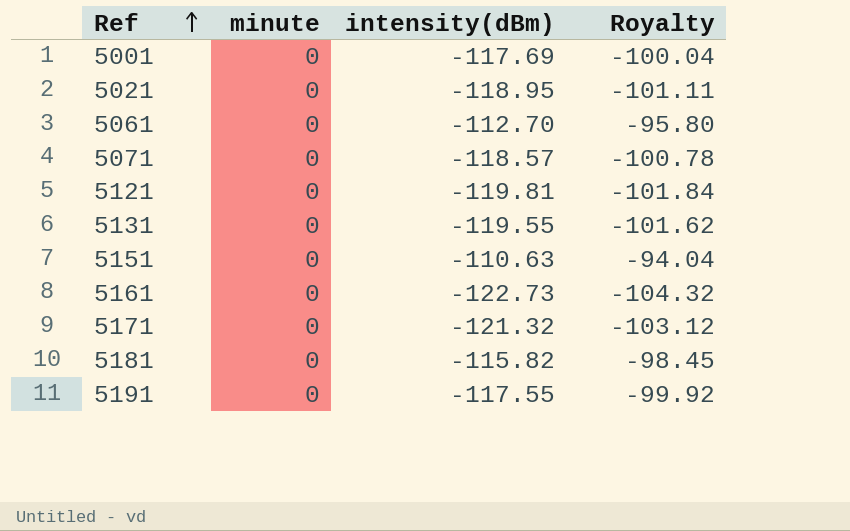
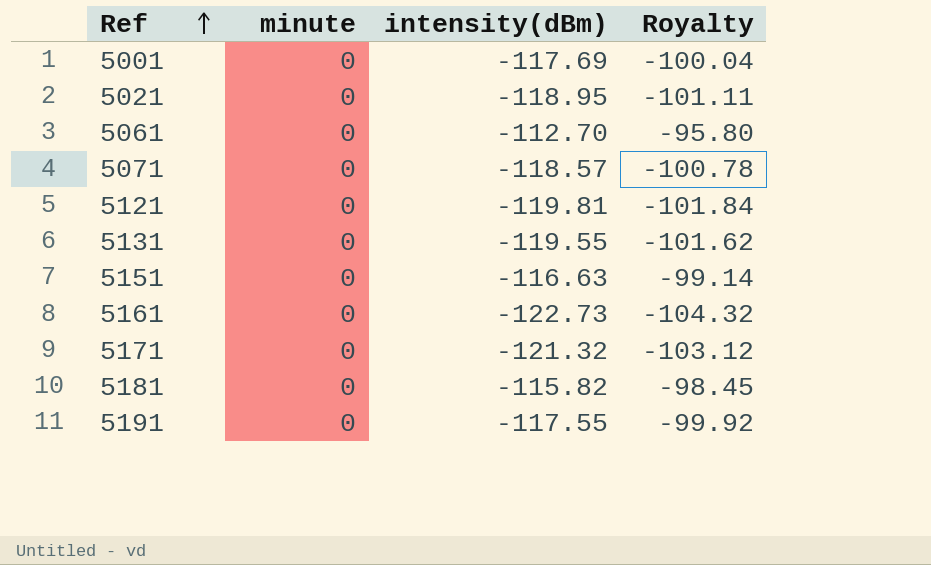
5151 | intensity(dBm): -110.63 -> -116.63
5151 | Royalty: -94.04 -> -99.14

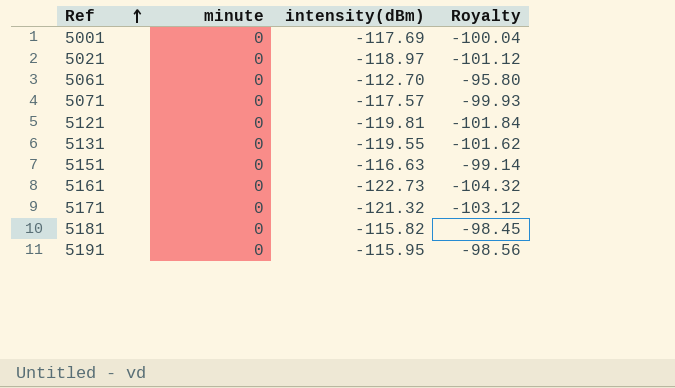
5021 | intensity(dBm): -118.95 -> -118.97
5021 | Royalty: -101.11 -> -101.12
5071 | intensity(dBm): -118.57 -> -117.57
5071 | Royalty: -100.78 -> -99.93
5191 | intensity(dBm): -117.55 -> -115.95
5191 | Royalty: -99.92 -> -98.56

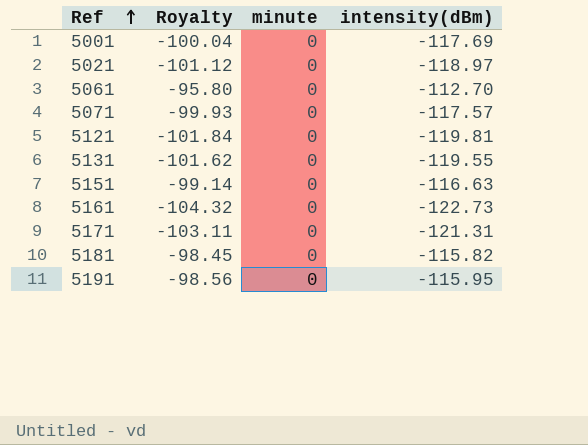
column Royalty | position: 4 -> 2
5171 | Royalty: -103.12 -> -103.11
5171 | intensity(dBm): -121.32 -> -121.31

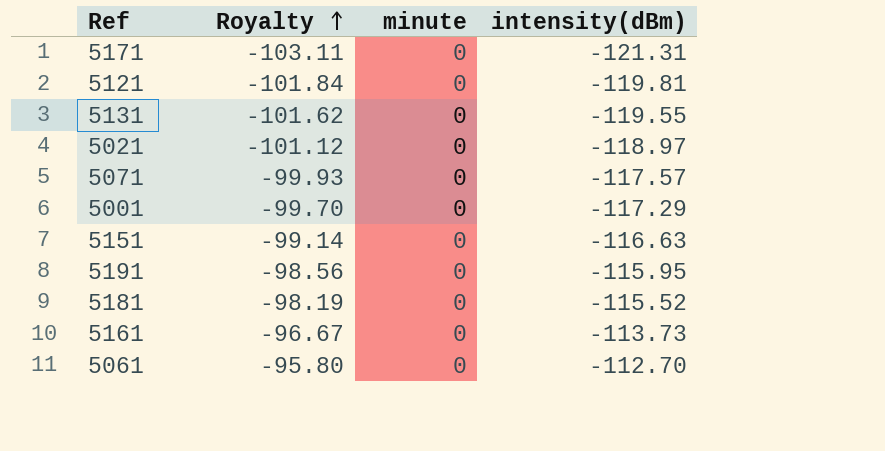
row order: Ref ascending -> Royalty ascending
5001 | Royalty: -100.04 -> -99.70
5001 | intensity(dBm): -117.69 -> -117.29
5181 | Royalty: -98.45 -> -98.19
5181 | intensity(dBm): -115.82 -> -115.52
5161 | Royalty: -104.32 -> -96.67
5161 | intensity(dBm): -122.73 -> -113.73

